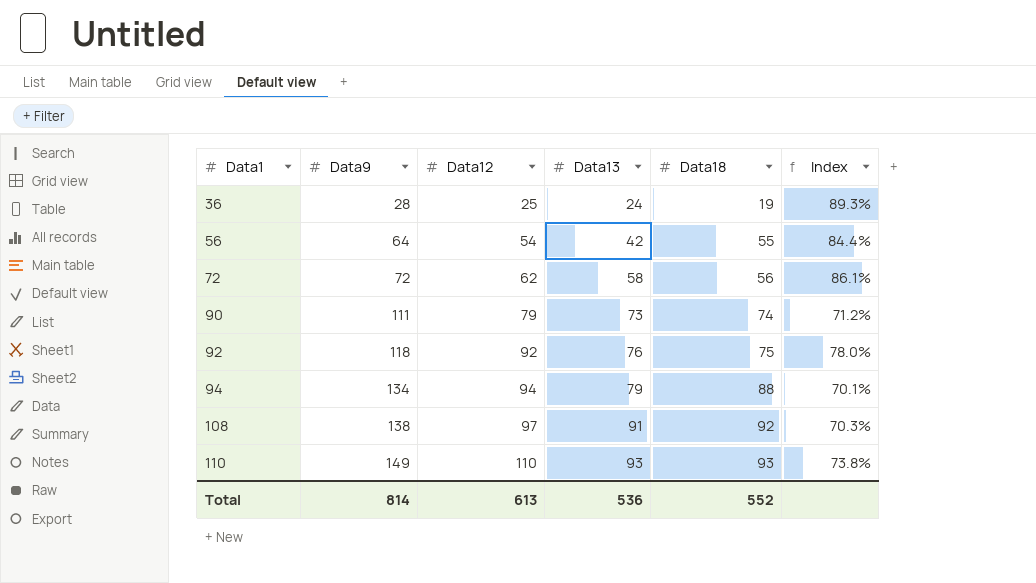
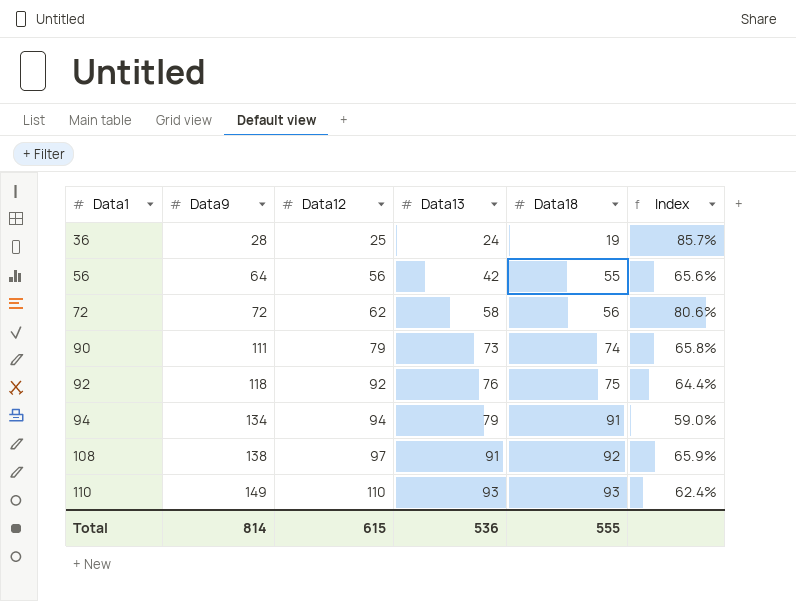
column Index | formula: [Data12] / [Data9] -> [Data13] / [Data9]
56 | Data12: 54 -> 56
94 | Data18: 88 -> 91
Total | Data12: 613 -> 615
Total | Data18: 552 -> 555

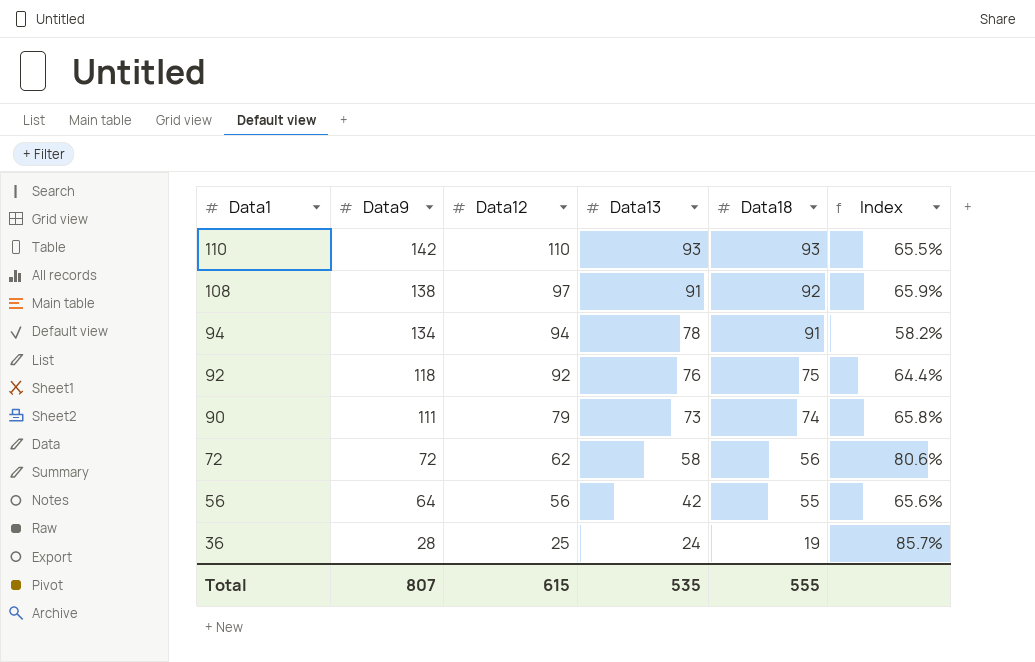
row order: Data1 ascending -> Data1 descending
110 | Data9: 149 -> 142
110 | Index: 62.4% -> 65.5%
94 | Data13: 79 -> 78
94 | Index: 59.0% -> 58.2%
Total | Data9: 814 -> 807
Total | Data13: 536 -> 535

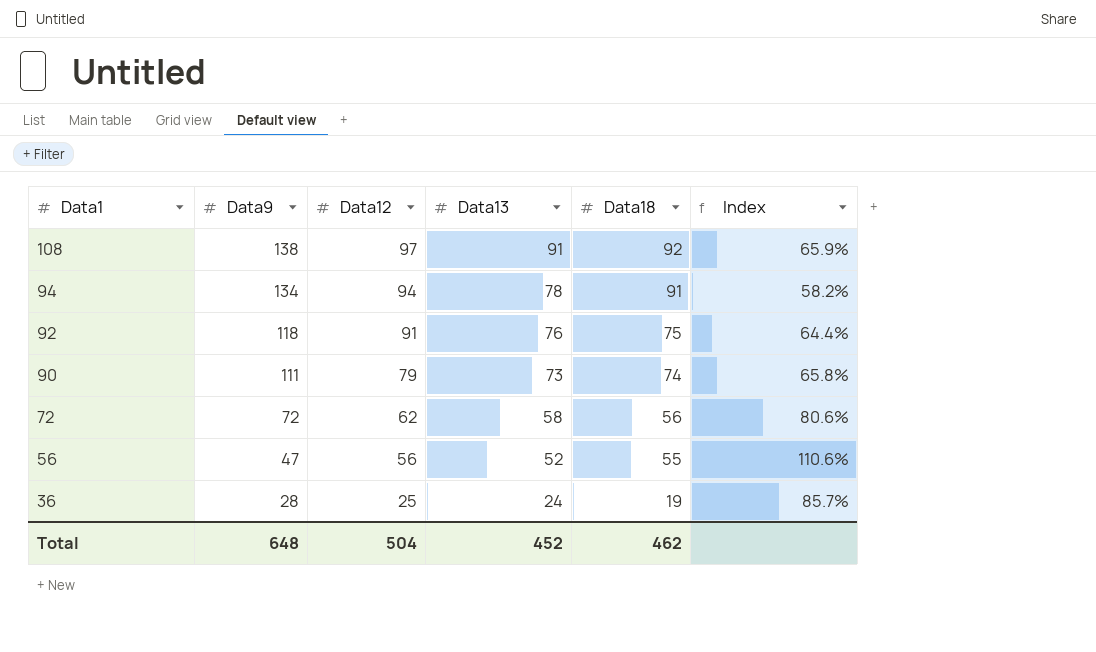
row 110: 142 | 110 | 93 | 93 | 65.5% -> none
92 | Data12: 92 -> 91
56 | Data9: 64 -> 47
56 | Data13: 42 -> 52
56 | Index: 65.6% -> 110.6%
Total | Data9: 807 -> 648
Total | Data12: 615 -> 504
Total | Data13: 535 -> 452
Total | Data18: 555 -> 462

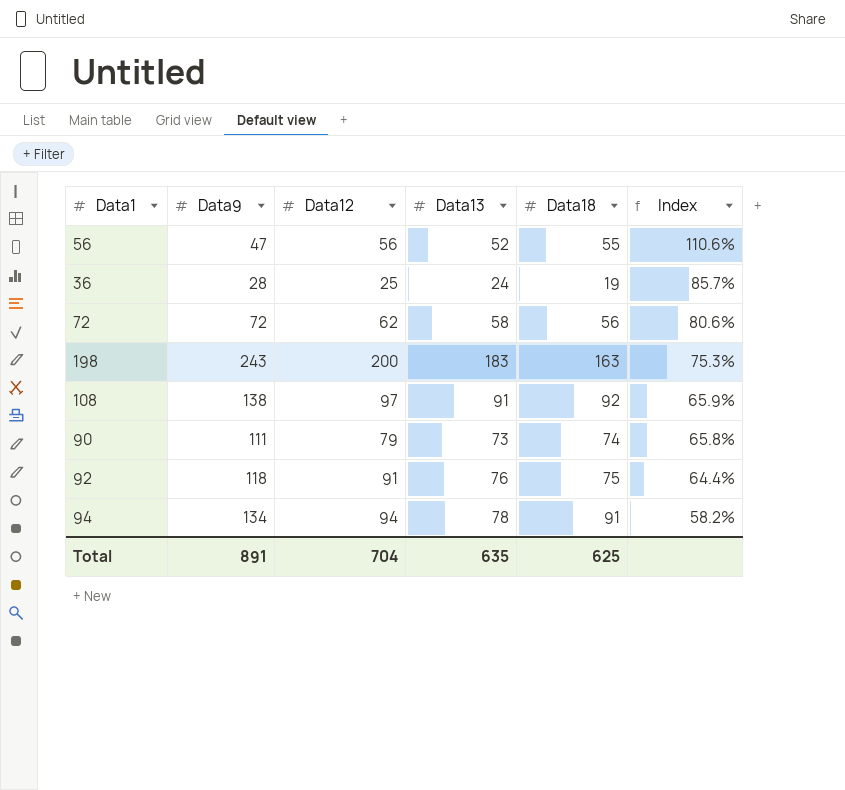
row order: Data1 descending -> Index descending
row 198: none -> 243 | 200 | 183 | 163 | 75.3%
Total | Data9: 648 -> 891
Total | Data12: 504 -> 704
Total | Data13: 452 -> 635
Total | Data18: 462 -> 625

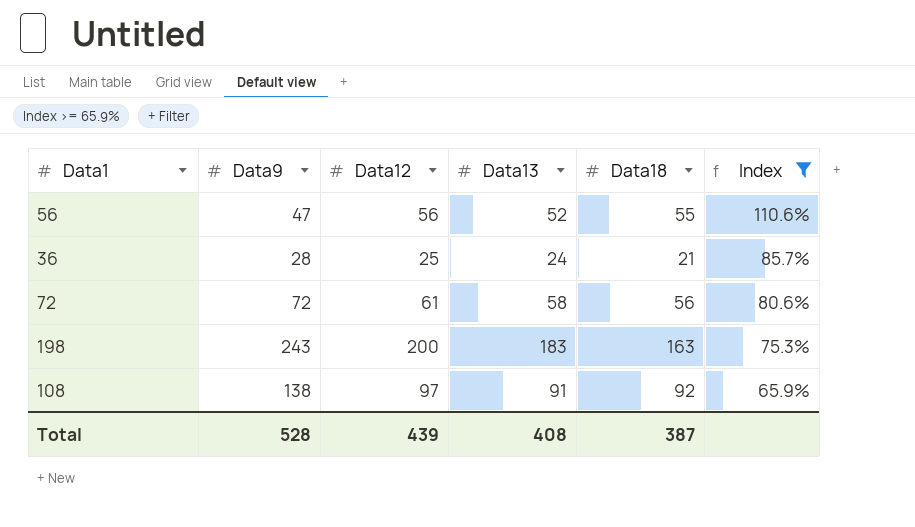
filter: none -> Index >= 65.9%
36 | Data18: 19 -> 21
72 | Data12: 62 -> 61
Total | Data9: 891 -> 528
Total | Data12: 704 -> 439
Total | Data13: 635 -> 408
Total | Data18: 625 -> 387

